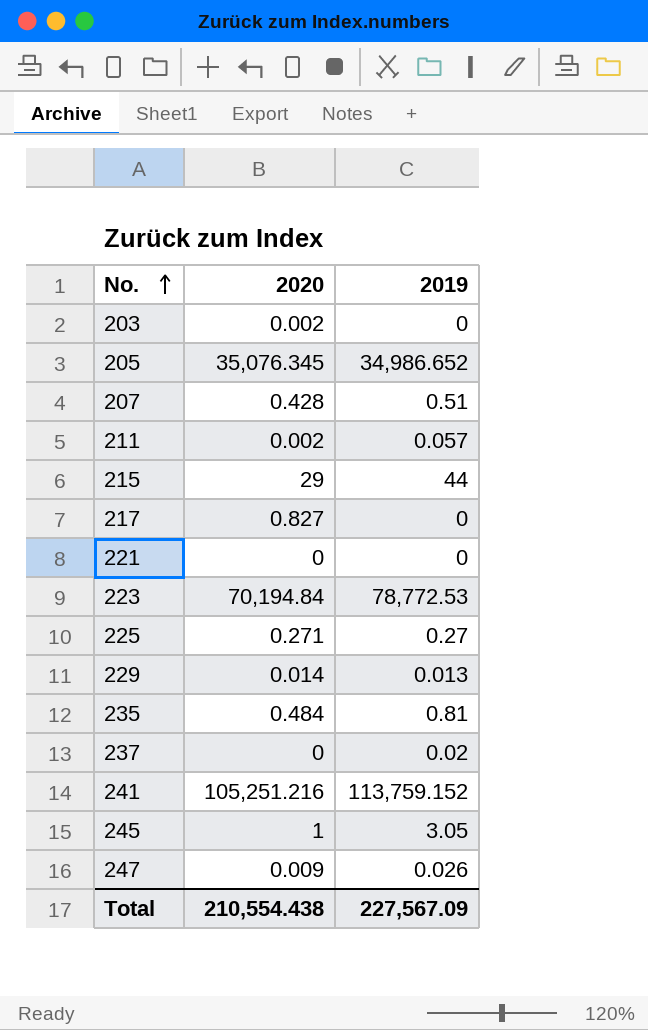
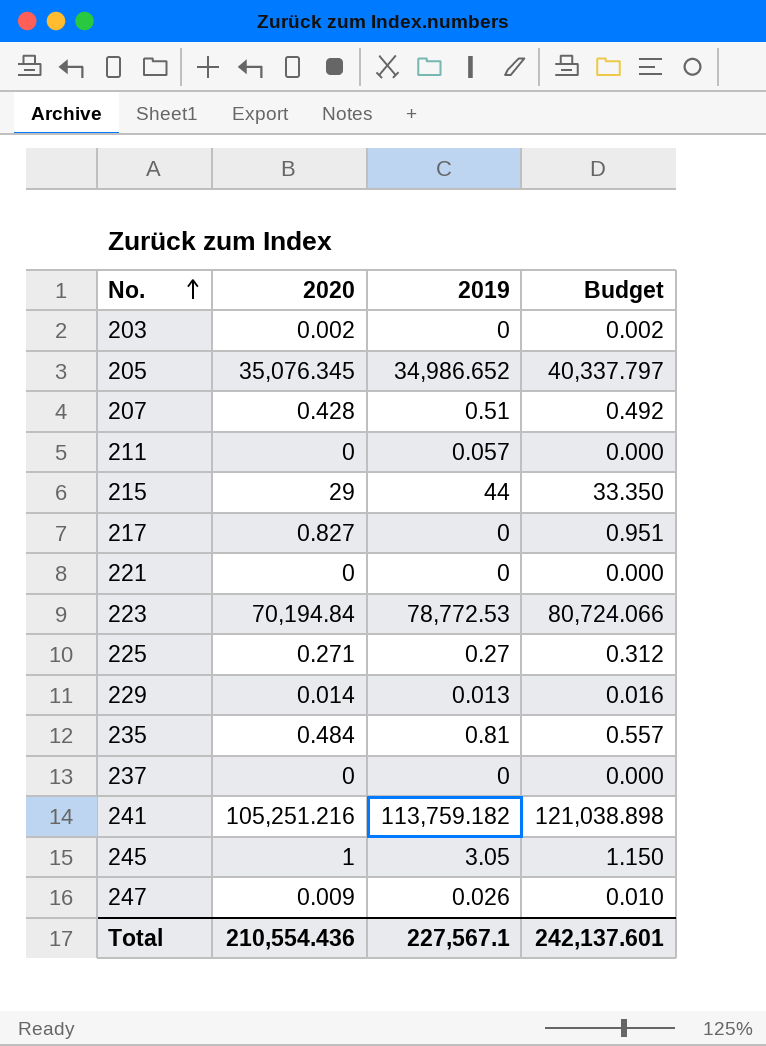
column Budget | formula: none -> [2020] * 1.15
211 | 2020: 0.002 -> 0
237 | 2019: 0.02 -> 0
241 | 2019: 113,759.152 -> 113,759.182
Total | 2020: 210,554.438 -> 210,554.436
Total | 2019: 227,567.09 -> 227,567.1

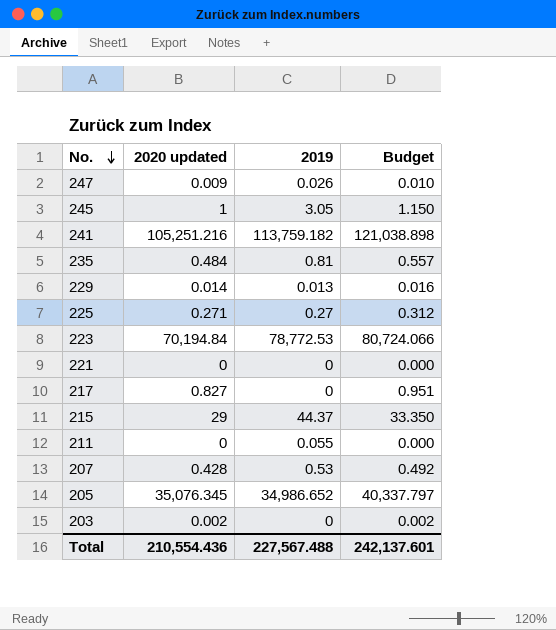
row order: No. ascending -> No. descending
column name: 2020 -> 2020 updated
row 237: 0 | 0 | 0.000 -> none
215 | 2019: 44 -> 44.37
211 | 2019: 0.057 -> 0.055
207 | 2019: 0.51 -> 0.53
Total | 2019: 227,567.1 -> 227,567.488

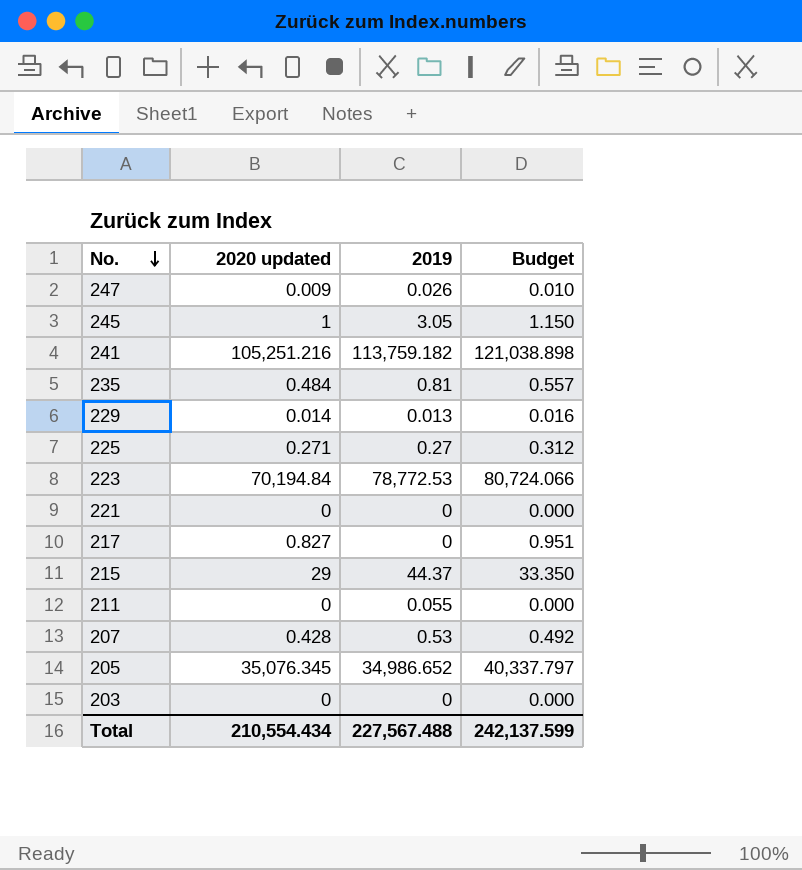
203 | 2020 updated: 0.002 -> 0
203 | Budget: 0.002 -> 0.000
Total | 2020 updated: 210,554.436 -> 210,554.434
Total | Budget: 242,137.601 -> 242,137.599

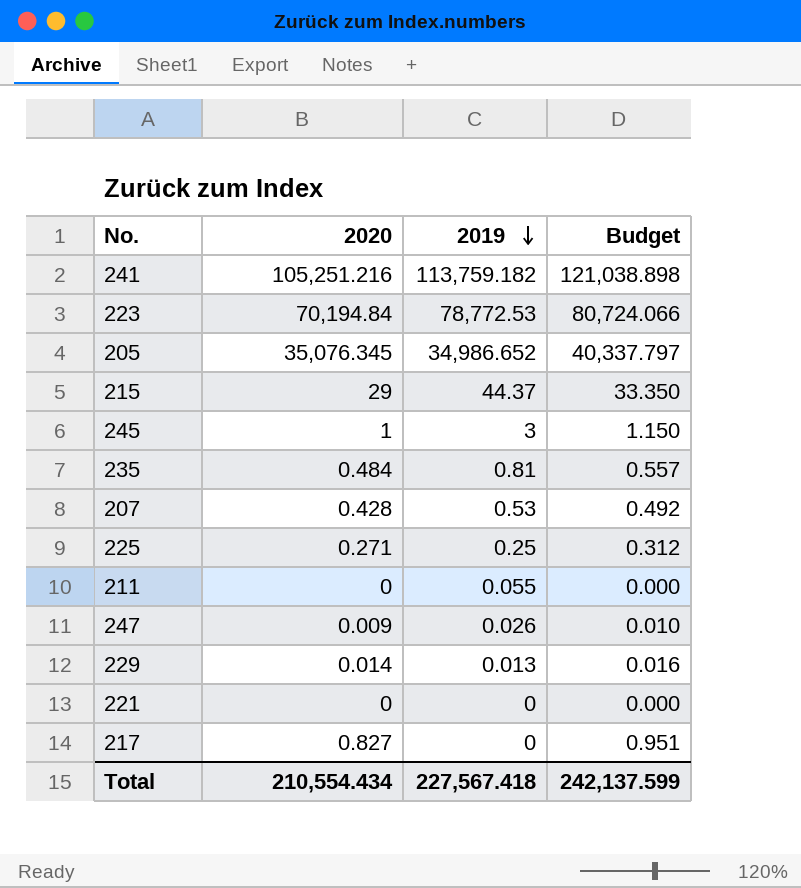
row order: No. descending -> 2019 descending
column name: 2020 updated -> 2020
row 203: 0 | 0 | 0.000 -> none
245 | 2019: 3.05 -> 3
225 | 2019: 0.27 -> 0.25
Total | 2019: 227,567.488 -> 227,567.418

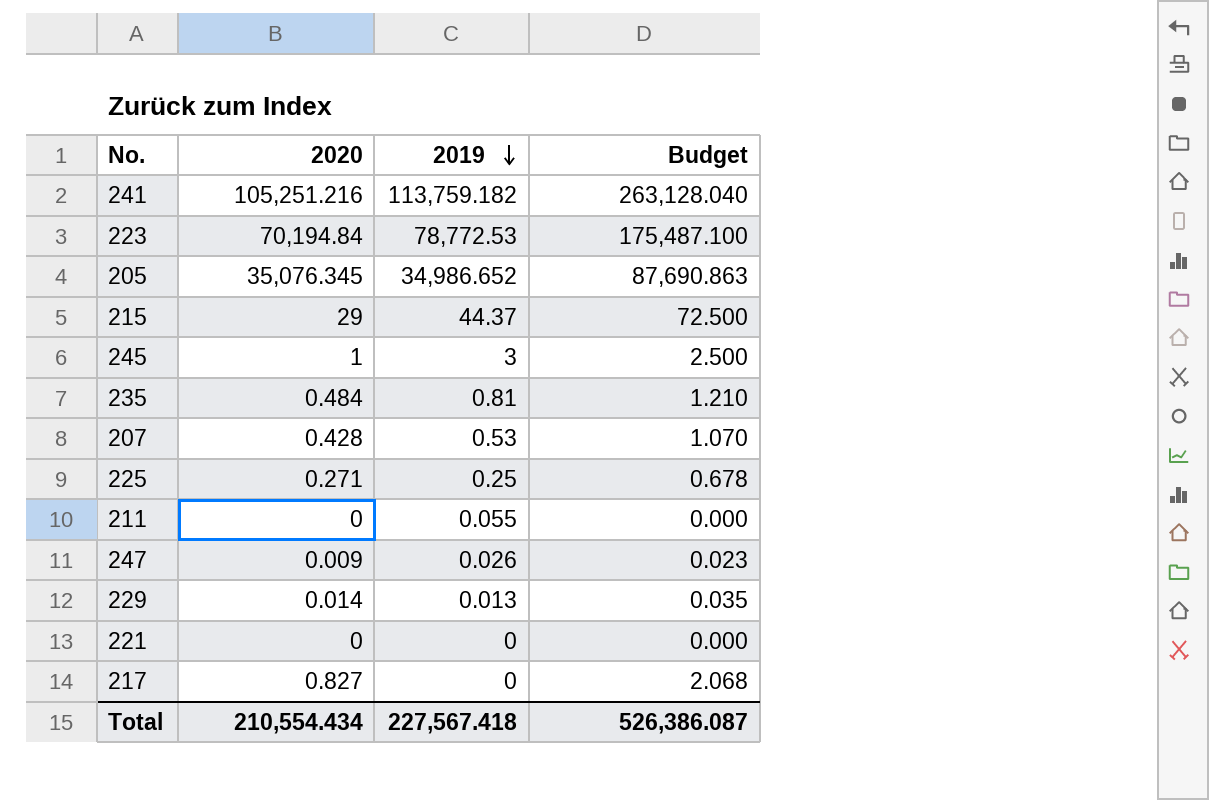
column Budget | formula: [2020] * 1.15 -> [2020] * 2.5
Total | Budget: 242,137.599 -> 526,386.087

